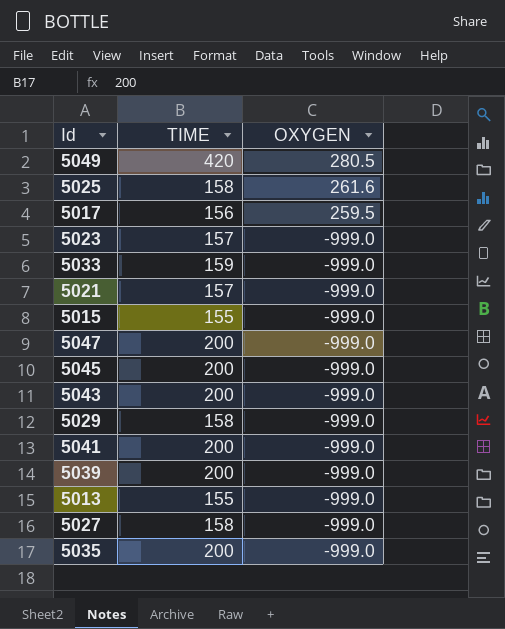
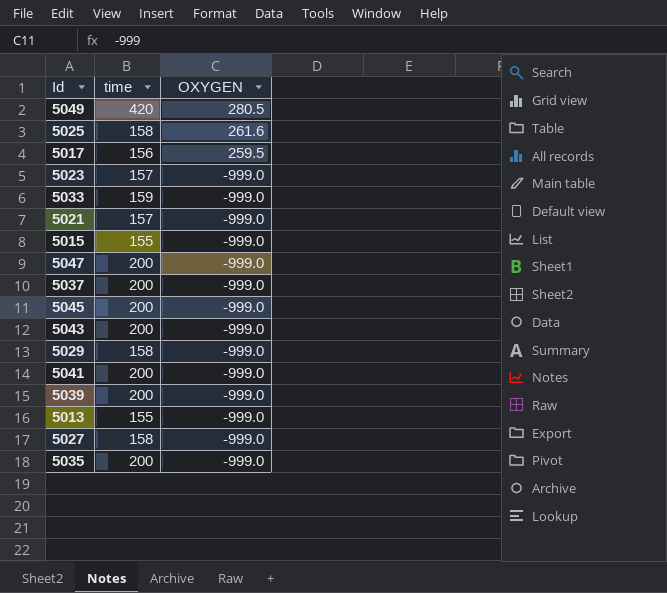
column name: TIME -> time
row 5037: none -> 200 | -999.0

